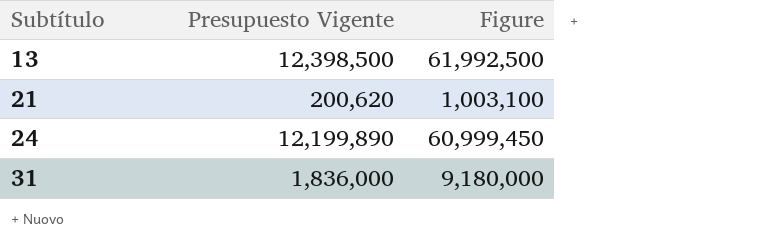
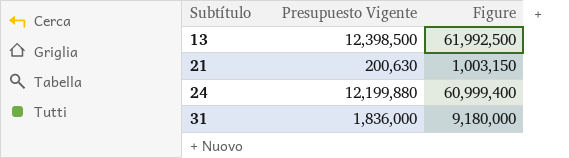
21 | Presupuesto Vigente: 200,620 -> 200,630
21 | Figure: 1,003,100 -> 1,003,150
24 | Presupuesto Vigente: 12,199,890 -> 12,199,880
24 | Figure: 60,999,450 -> 60,999,400

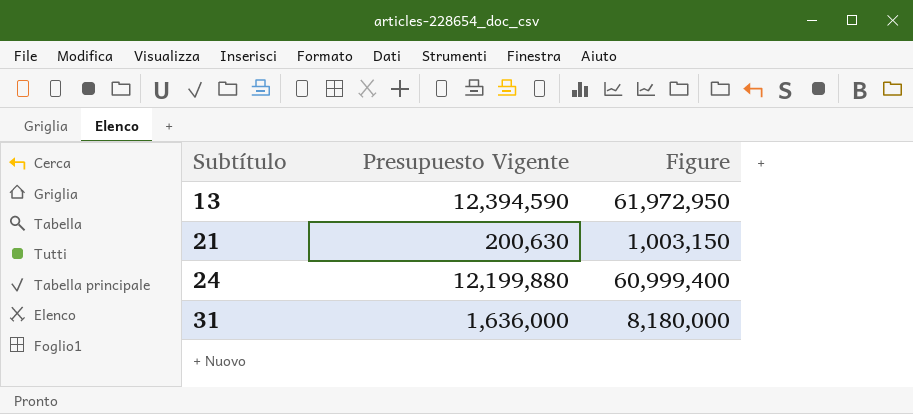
13 | Presupuesto Vigente: 12,398,500 -> 12,394,590
13 | Figure: 61,992,500 -> 61,972,950
31 | Presupuesto Vigente: 1,836,000 -> 1,636,000
31 | Figure: 9,180,000 -> 8,180,000

